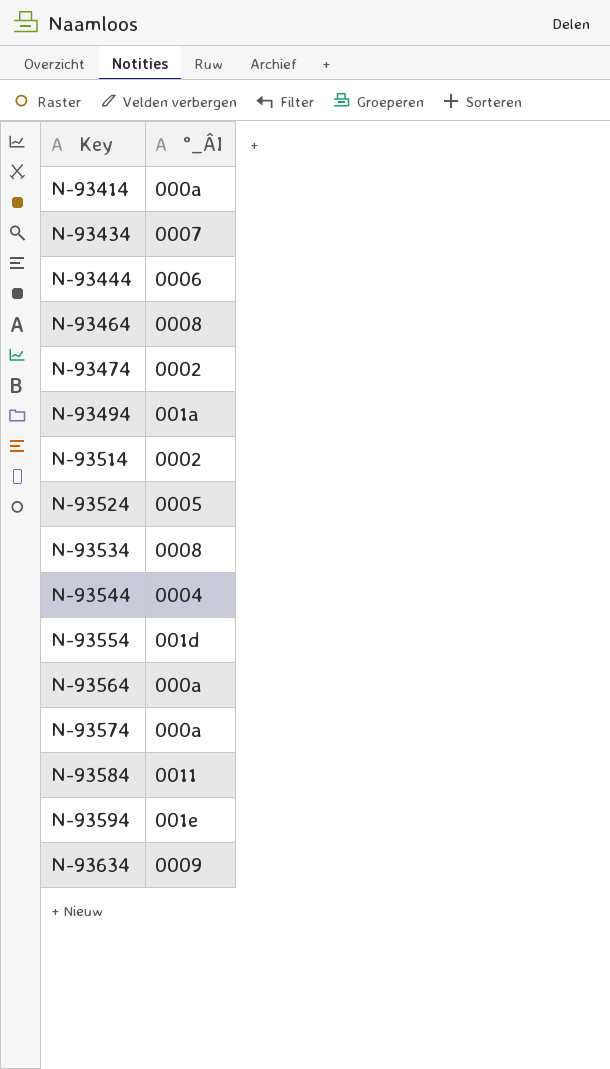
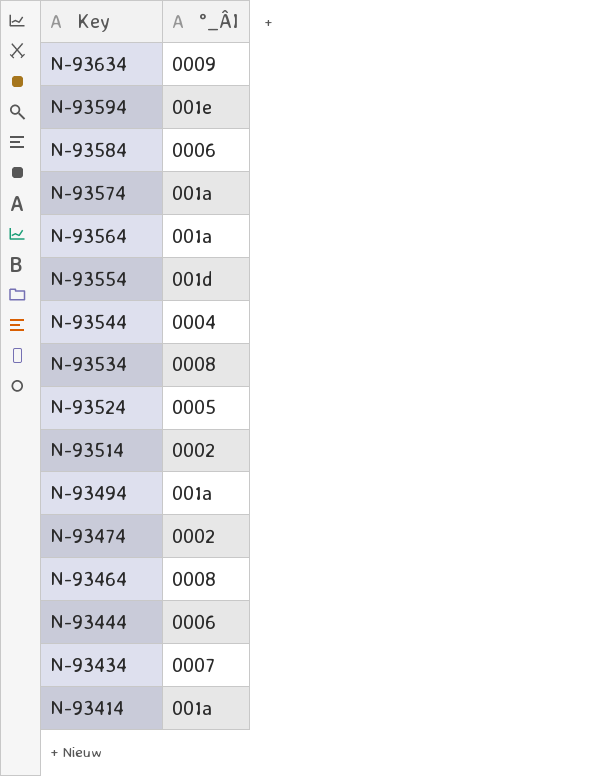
row order: Key ascending -> Key descending
N-93584 | °_ÂI: 0011 -> 0006
N-93574 | °_ÂI: 000a -> 001a
N-93564 | °_ÂI: 000a -> 001a
N-93414 | °_ÂI: 000a -> 001a

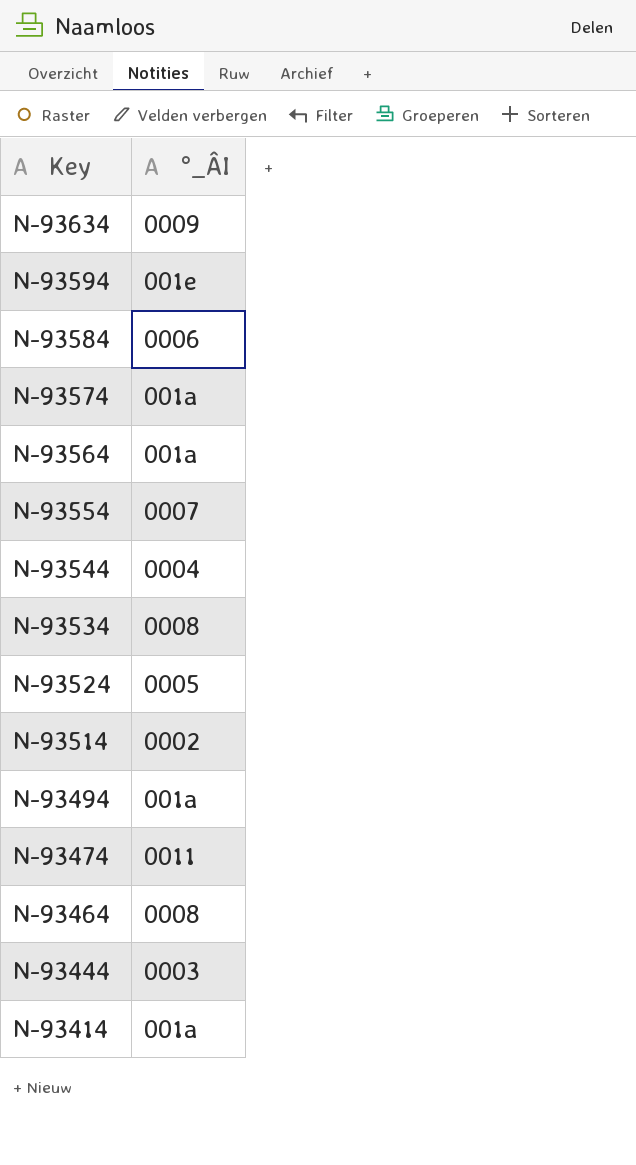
row N-93434: 0007 -> none
N-93554 | °_ÂI: 001d -> 0007
N-93474 | °_ÂI: 0002 -> 0011
N-93444 | °_ÂI: 0006 -> 0003

